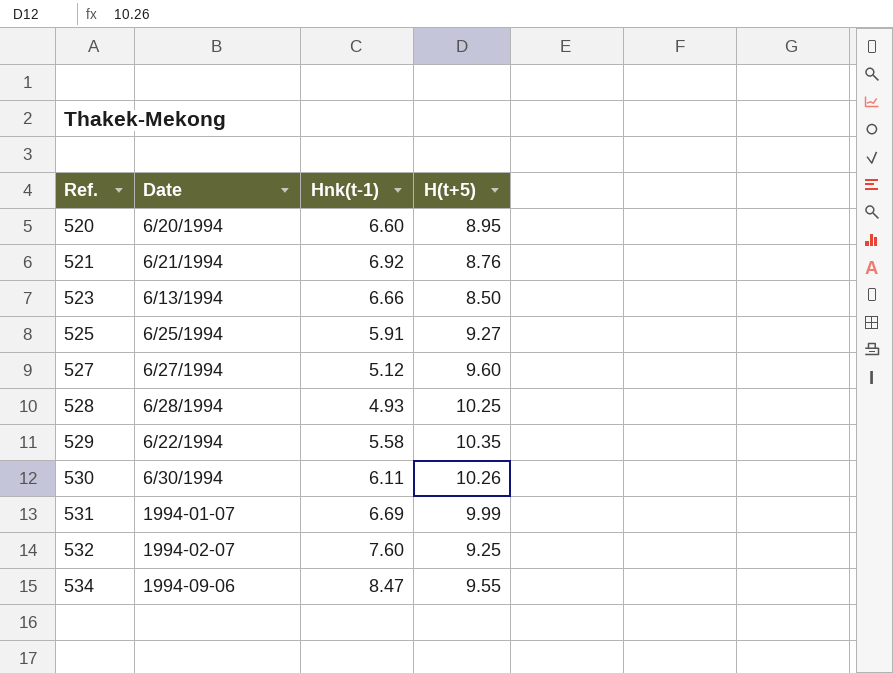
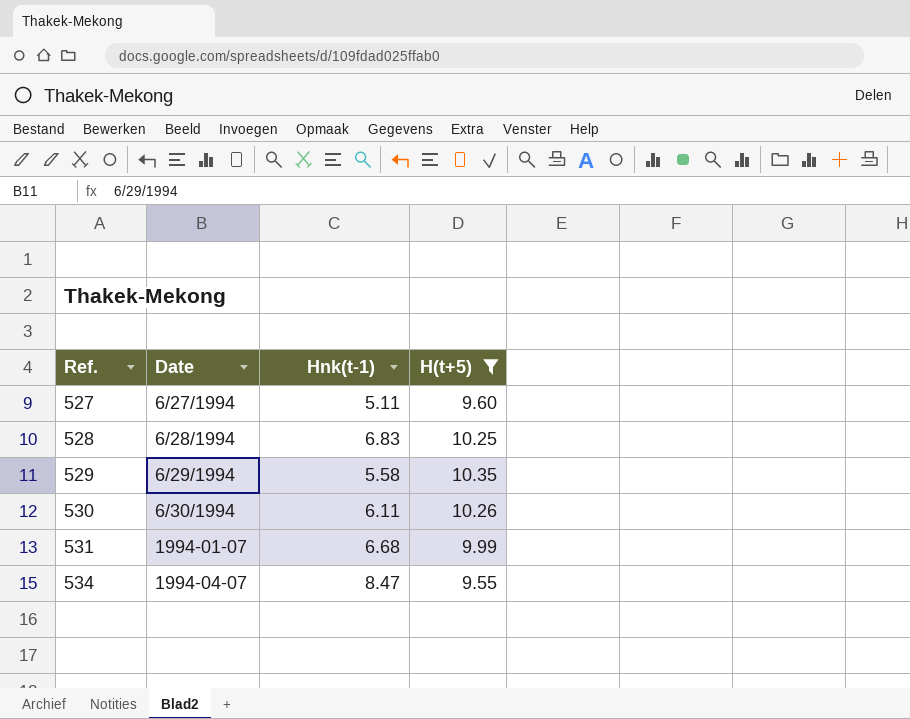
filter: none -> H(t+5) >= 9.55
527 | Hnk(t-1): 5.12 -> 5.11
528 | Hnk(t-1): 4.93 -> 6.83
529 | Date: 6/22/1994 -> 6/29/1994
531 | Hnk(t-1): 6.69 -> 6.68
534 | Date: 1994-09-06 -> 1994-04-07

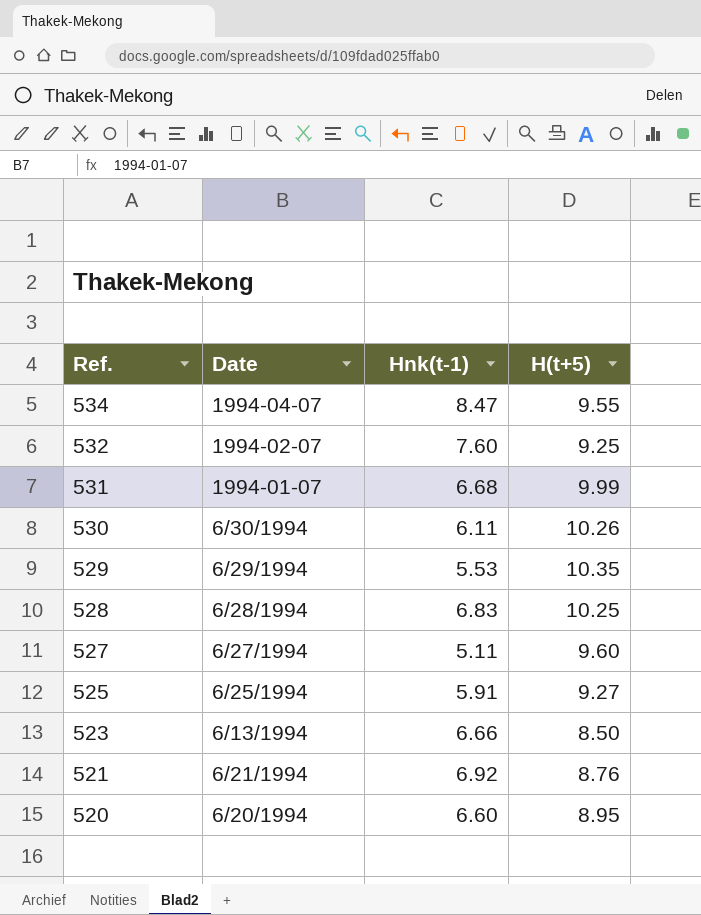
filter: H(t+5) >= 9.55 -> none
row order: Ref. ascending -> Ref. descending
529 | Hnk(t-1): 5.58 -> 5.53

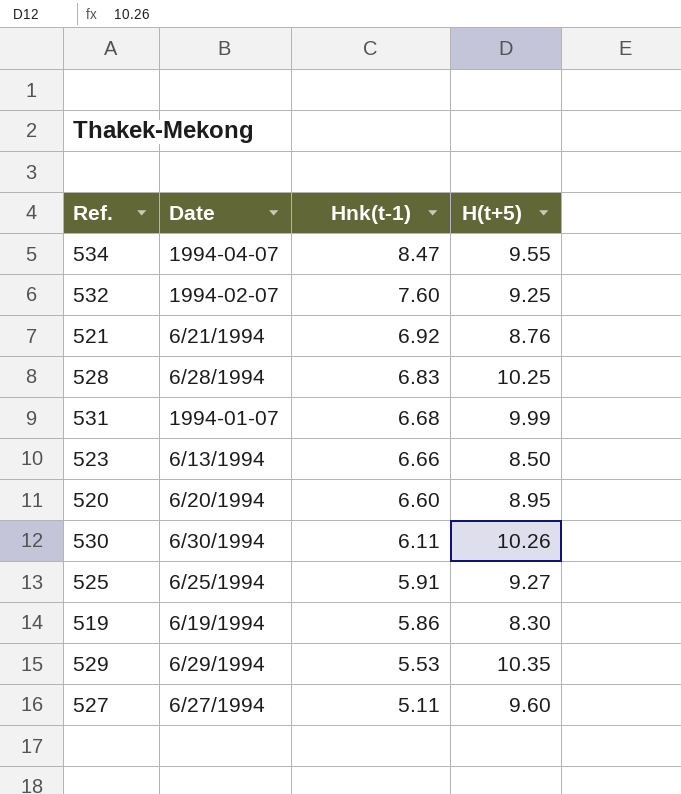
row order: Ref. descending -> Hnk(t-1) descending
row 519: none -> 6/19/1994 | 5.86 | 8.30

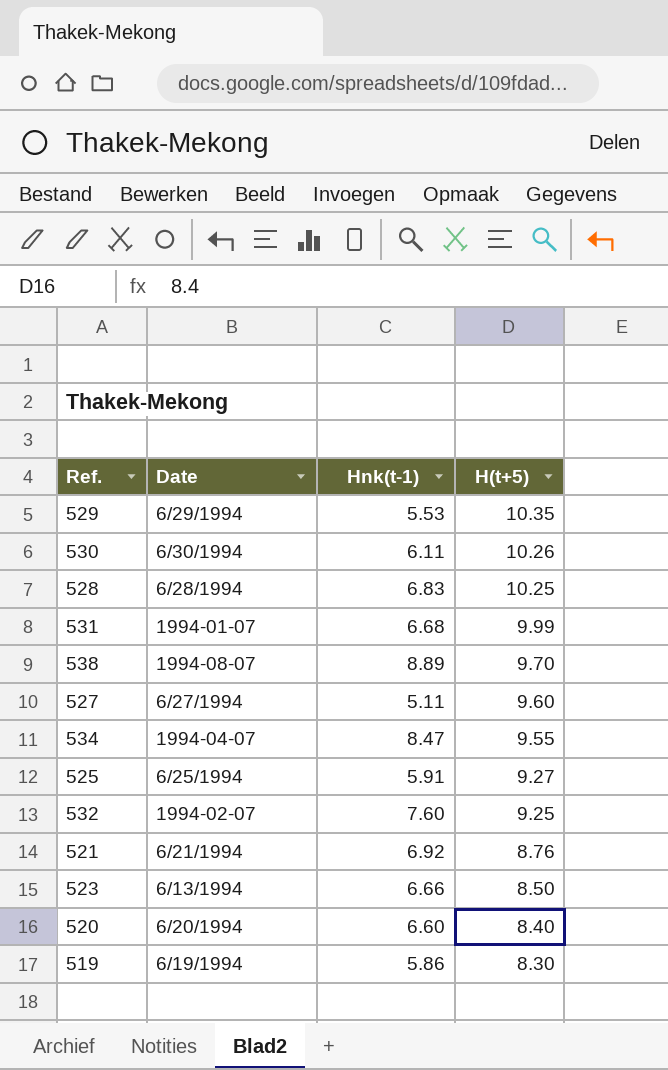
row order: Hnk(t-1) descending -> H(t+5) descending
row 538: none -> 1994-08-07 | 8.89 | 9.70
520 | H(t+5): 8.95 -> 8.40

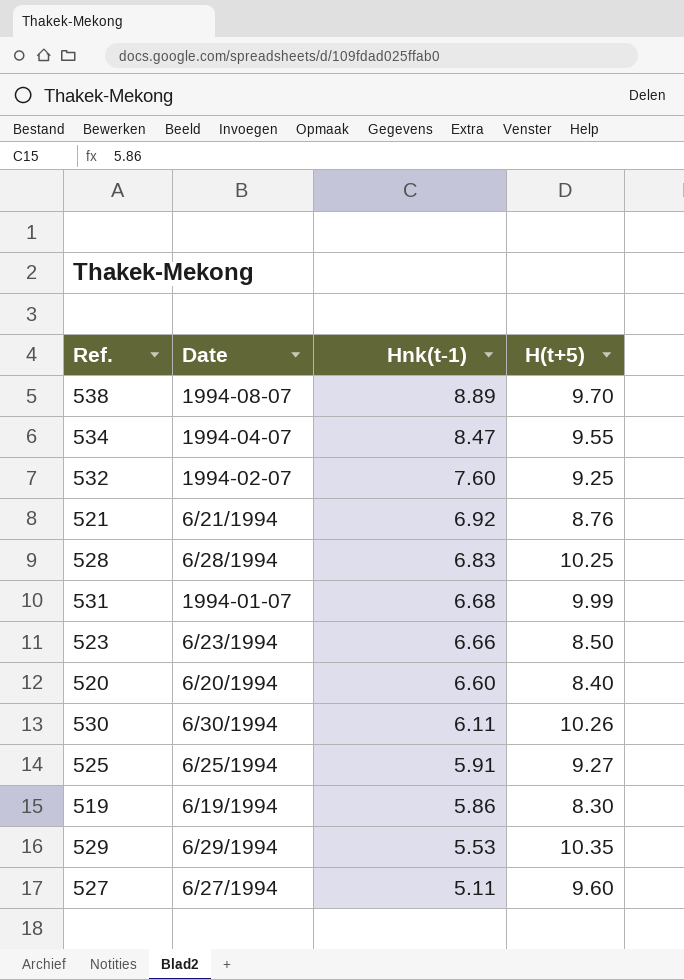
row order: H(t+5) descending -> Hnk(t-1) descending
523 | Date: 6/13/1994 -> 6/23/1994

